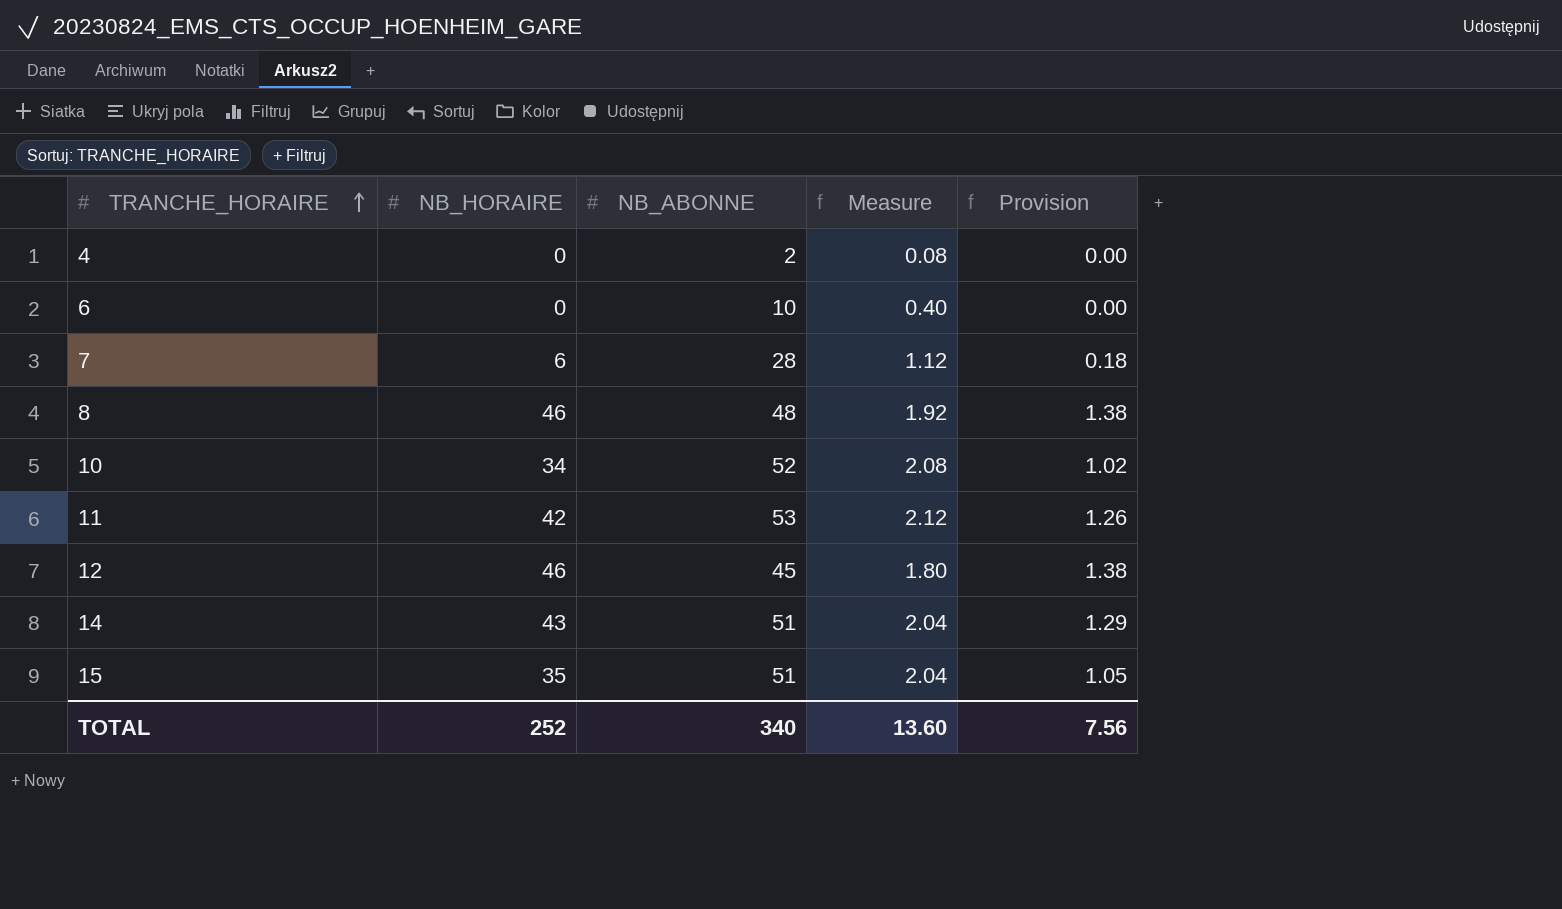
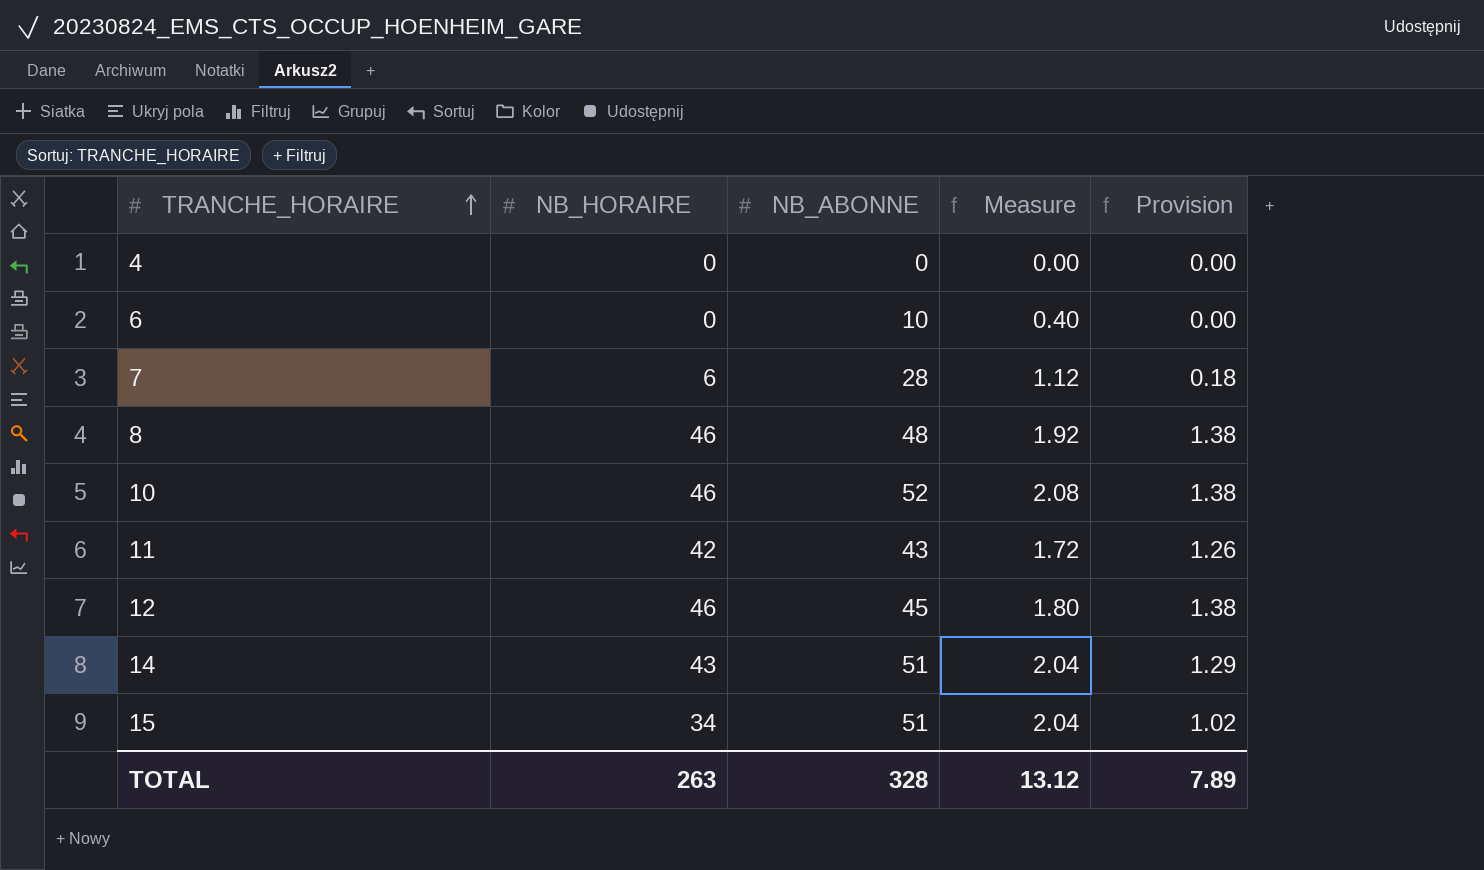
4 | NB_ABONNE: 2 -> 0
4 | Measure: 0.08 -> 0.00
10 | NB_HORAIRE: 34 -> 46
10 | Provision: 1.02 -> 1.38
11 | NB_ABONNE: 53 -> 43
11 | Measure: 2.12 -> 1.72
15 | NB_HORAIRE: 35 -> 34
15 | Provision: 1.05 -> 1.02
TOTAL | NB_HORAIRE: 252 -> 263
TOTAL | NB_ABONNE: 340 -> 328
TOTAL | Measure: 13.60 -> 13.12
TOTAL | Provision: 7.56 -> 7.89

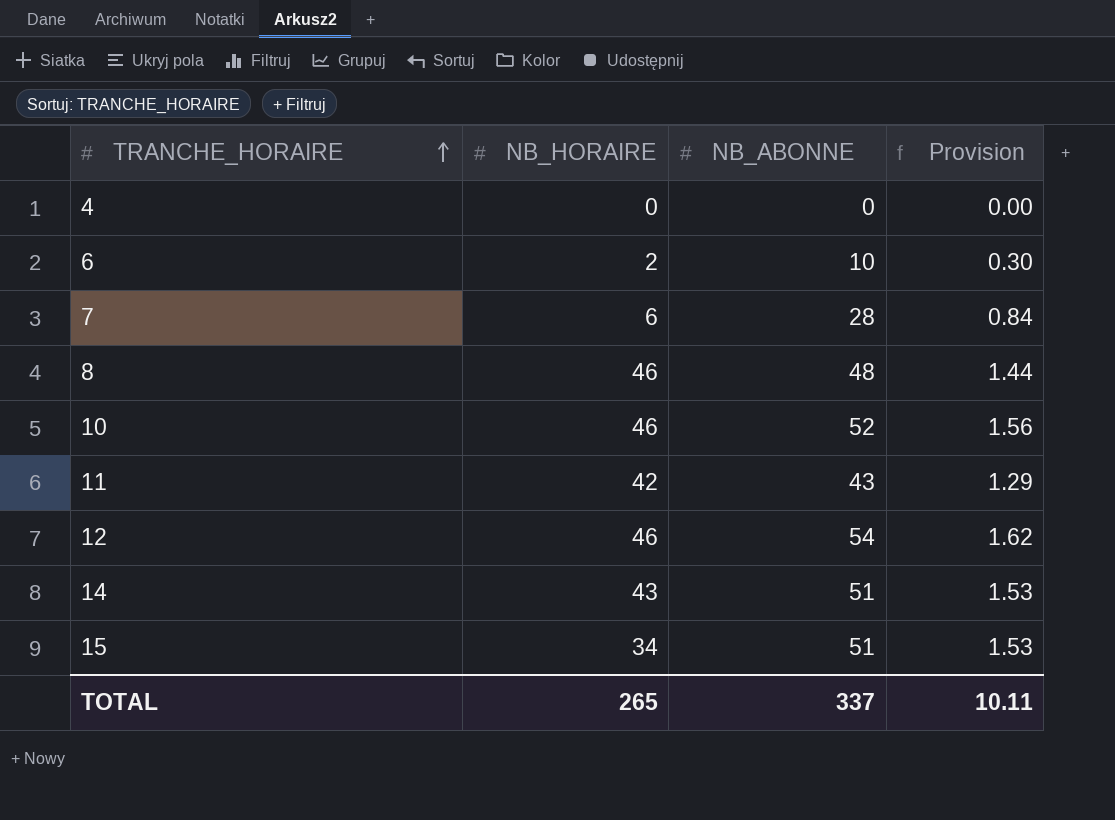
column Measure | formula: [NB_ABONNE] * 0.04 -> none
column Provision | formula: [NB_HORAIRE] * 0.03 -> [NB_ABONNE] * 0.03
6 | NB_HORAIRE: 0 -> 2
12 | NB_ABONNE: 45 -> 54
TOTAL | NB_HORAIRE: 263 -> 265
TOTAL | NB_ABONNE: 328 -> 337
TOTAL | Provision: 7.89 -> 10.11

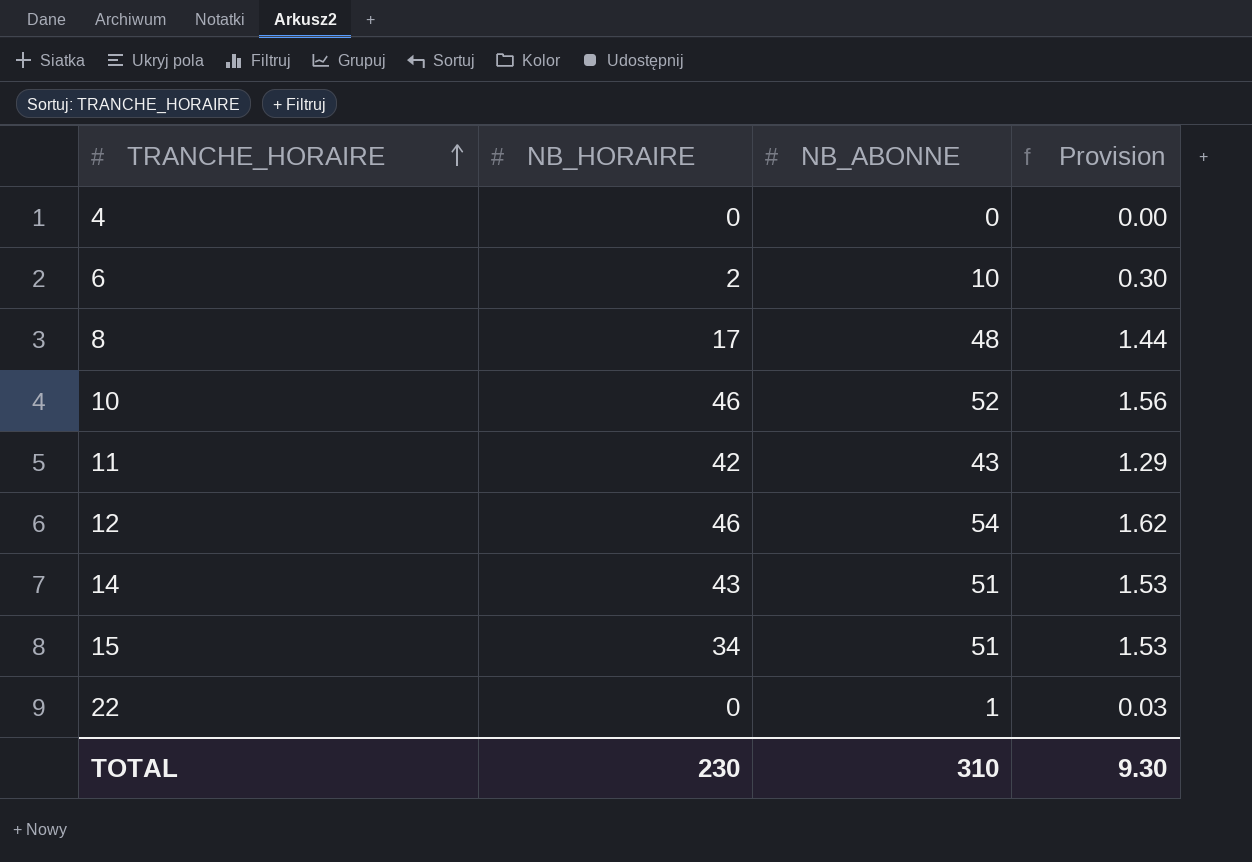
row 7: 6 | 28 | 0.84 -> none
8 | NB_HORAIRE: 46 -> 17
row 22: none -> 0 | 1 | 0.03
TOTAL | NB_HORAIRE: 265 -> 230
TOTAL | NB_ABONNE: 337 -> 310
TOTAL | Provision: 10.11 -> 9.30

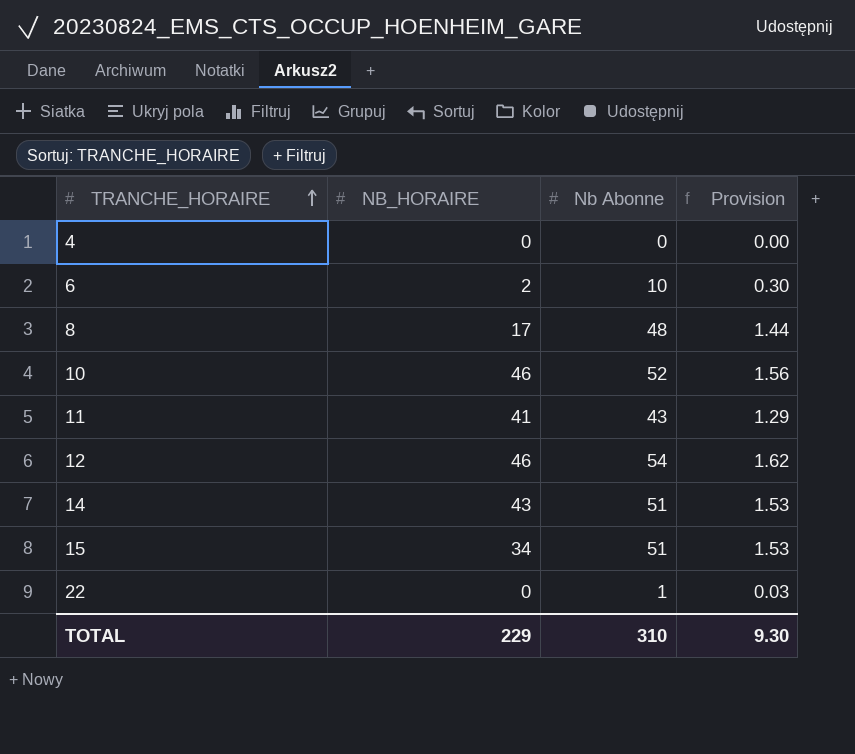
column name: NB_ABONNE -> Nb Abonne
11 | NB_HORAIRE: 42 -> 41
TOTAL | NB_HORAIRE: 230 -> 229

